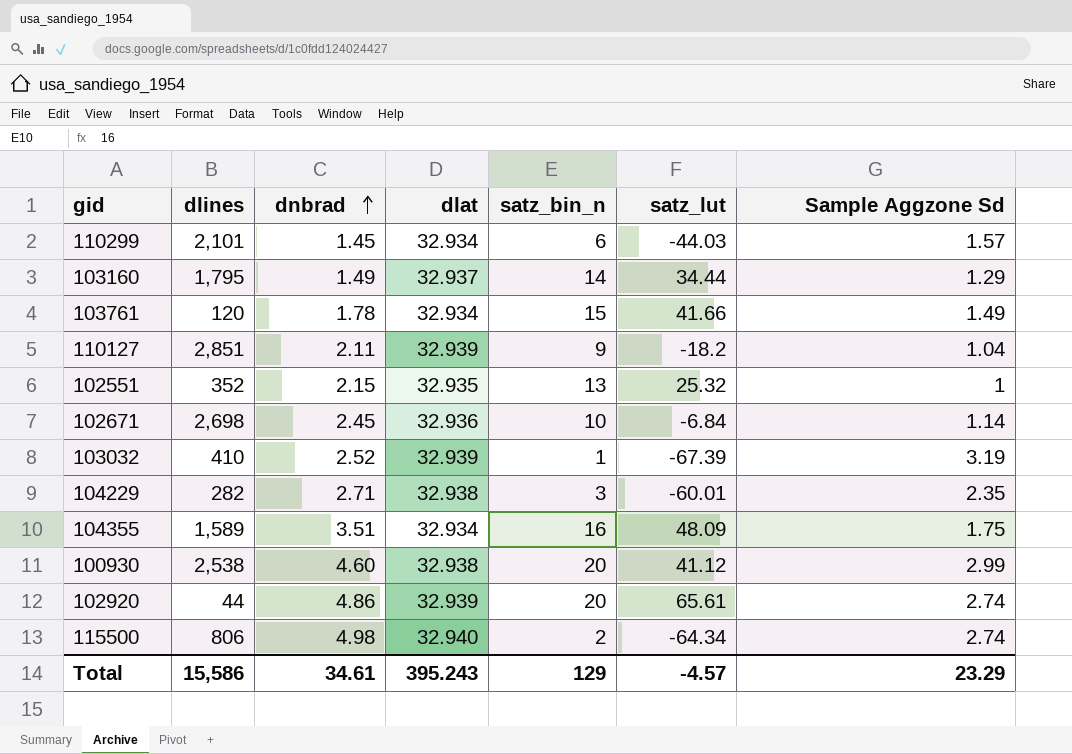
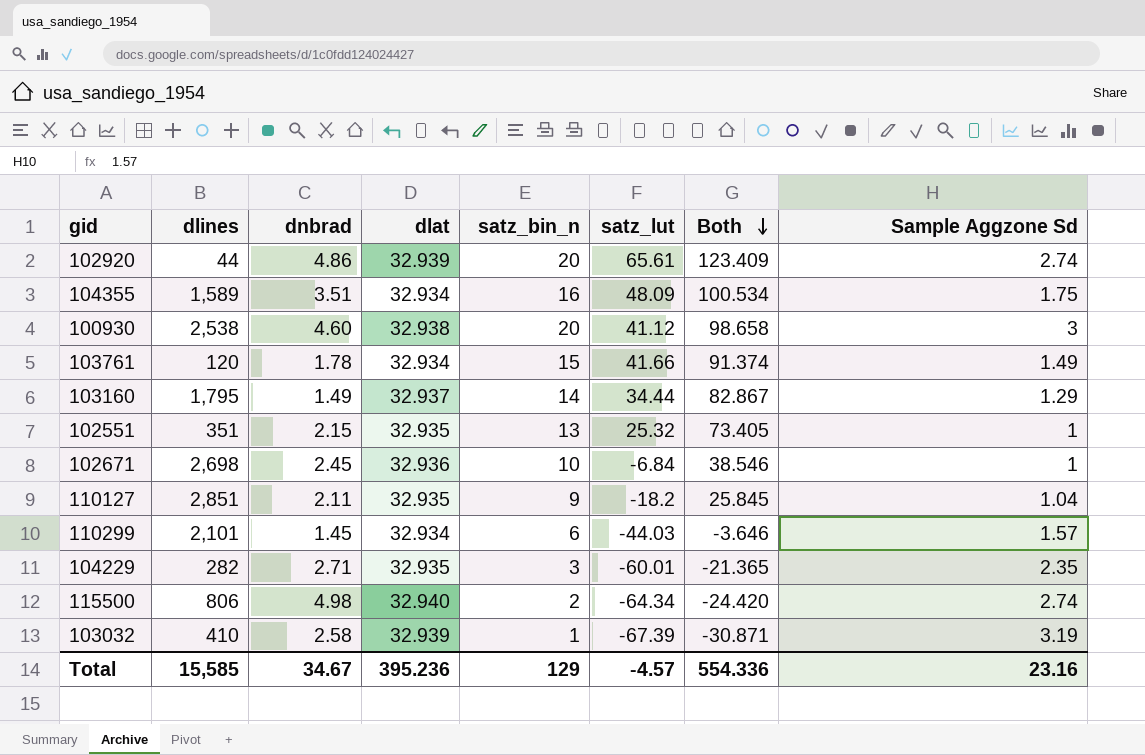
row order: dnbrad ascending -> Both descending
column Both | formula: none -> [dnbrad] + [dlat] + [satz_bin_n] + [satz_lut]
100930 | Sample Aggzone Sd: 2.99 -> 3
102551 | dlines: 352 -> 351
102671 | Sample Aggzone Sd: 1.14 -> 1
110127 | dlat: 32.939 -> 32.935
104229 | dlat: 32.938 -> 32.935
103032 | dnbrad: 2.52 -> 2.58
Total | dlines: 15,586 -> 15,585
Total | dnbrad: 34.61 -> 34.67
Total | dlat: 395.243 -> 395.236
Total | Sample Aggzone Sd: 23.29 -> 23.16

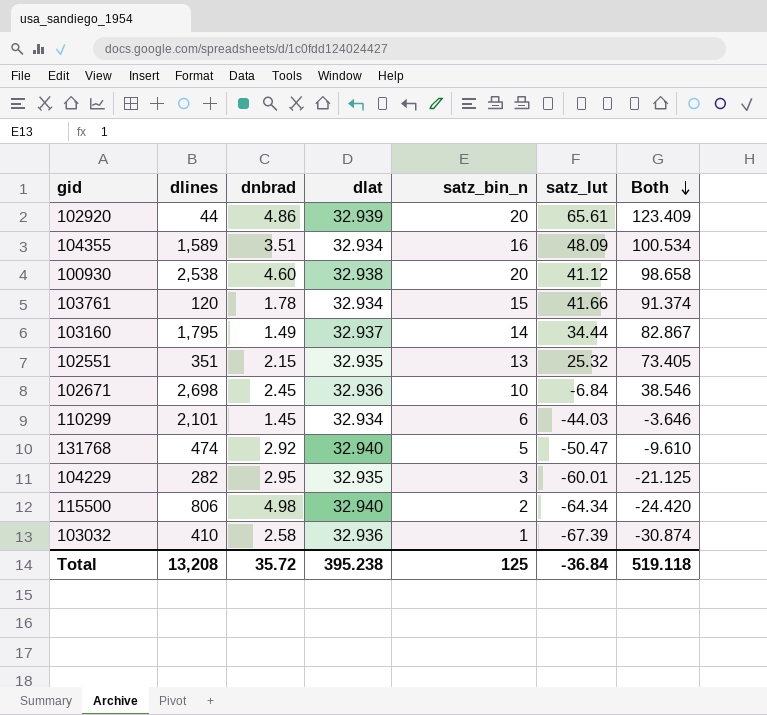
column Sample Aggzone Sd | position: 8 -> none
row 110127: 2,851 | 2.11 | 32.935 | 9 | -18.2 | 25.845 | 1.04 -> none
row 131768: none -> 474 | 2.92 | 32.940 | 5 | -50.47 | -9.610
104229 | dnbrad: 2.71 -> 2.95
104229 | Both: -21.365 -> -21.125
103032 | dlat: 32.939 -> 32.936
103032 | Both: -30.871 -> -30.874
Total | dlines: 15,585 -> 13,208
Total | dnbrad: 34.67 -> 35.72
Total | dlat: 395.236 -> 395.238
Total | satz_bin_n: 129 -> 125
Total | satz_lut: -4.57 -> -36.84
Total | Both: 554.336 -> 519.118

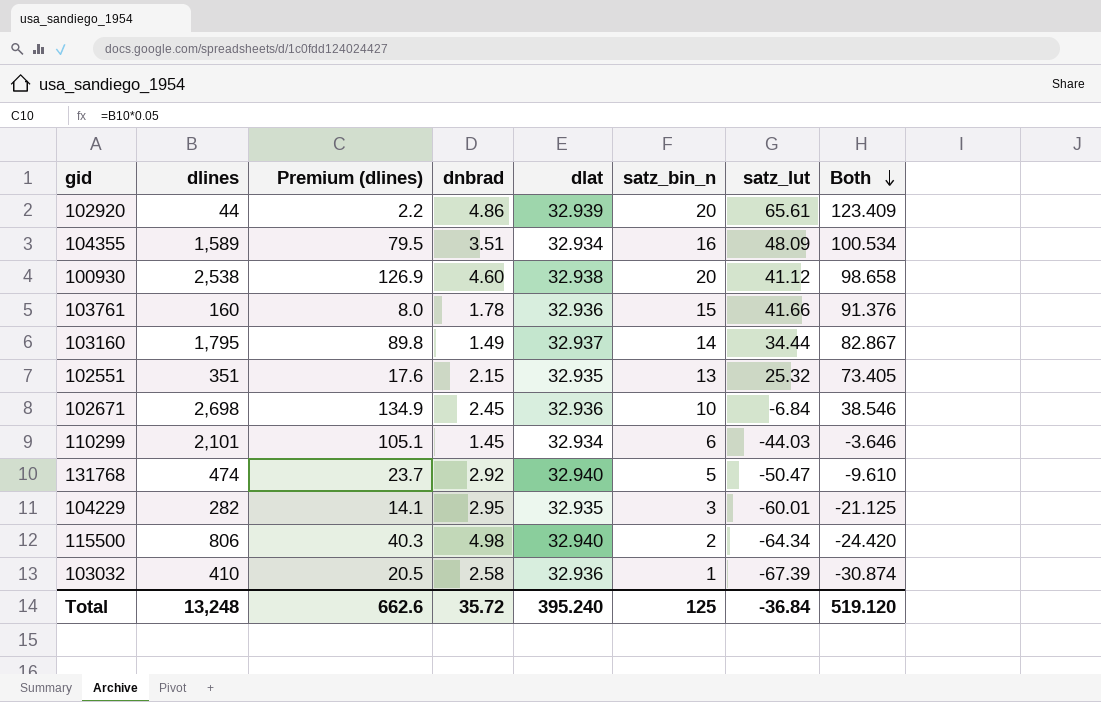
column Premium (dlines) | formula: none -> [dlines] * 0.05
103761 | dlines: 120 -> 160
103761 | dlat: 32.934 -> 32.936
103761 | Both: 91.374 -> 91.376
Total | dlines: 13,208 -> 13,248
Total | dlat: 395.238 -> 395.240
Total | Both: 519.118 -> 519.120

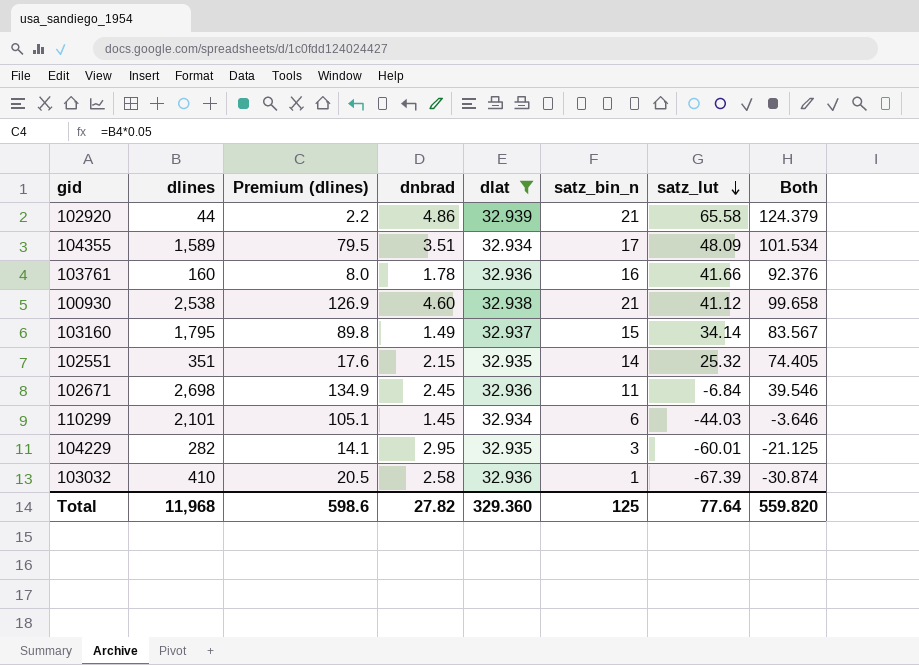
filter: none -> dlat != 32.940
row order: Both descending -> satz_lut descending
102920 | satz_bin_n: 20 -> 21
102920 | satz_lut: 65.61 -> 65.58
102920 | Both: 123.409 -> 124.379
104355 | satz_bin_n: 16 -> 17
104355 | Both: 100.534 -> 101.534
103761 | satz_bin_n: 15 -> 16
103761 | Both: 91.376 -> 92.376
100930 | satz_bin_n: 20 -> 21
100930 | Both: 98.658 -> 99.658
103160 | satz_bin_n: 14 -> 15
103160 | satz_lut: 34.44 -> 34.14
103160 | Both: 82.867 -> 83.567
102551 | satz_bin_n: 13 -> 14
102551 | Both: 73.405 -> 74.405
102671 | satz_bin_n: 10 -> 11
102671 | Both: 38.546 -> 39.546
Total | dlines: 13,248 -> 11,968
Total | Premium (dlines): 662.6 -> 598.6
Total | dnbrad: 35.72 -> 27.82
Total | dlat: 395.240 -> 329.360
Total | satz_lut: -36.84 -> 77.64
Total | Both: 519.120 -> 559.820

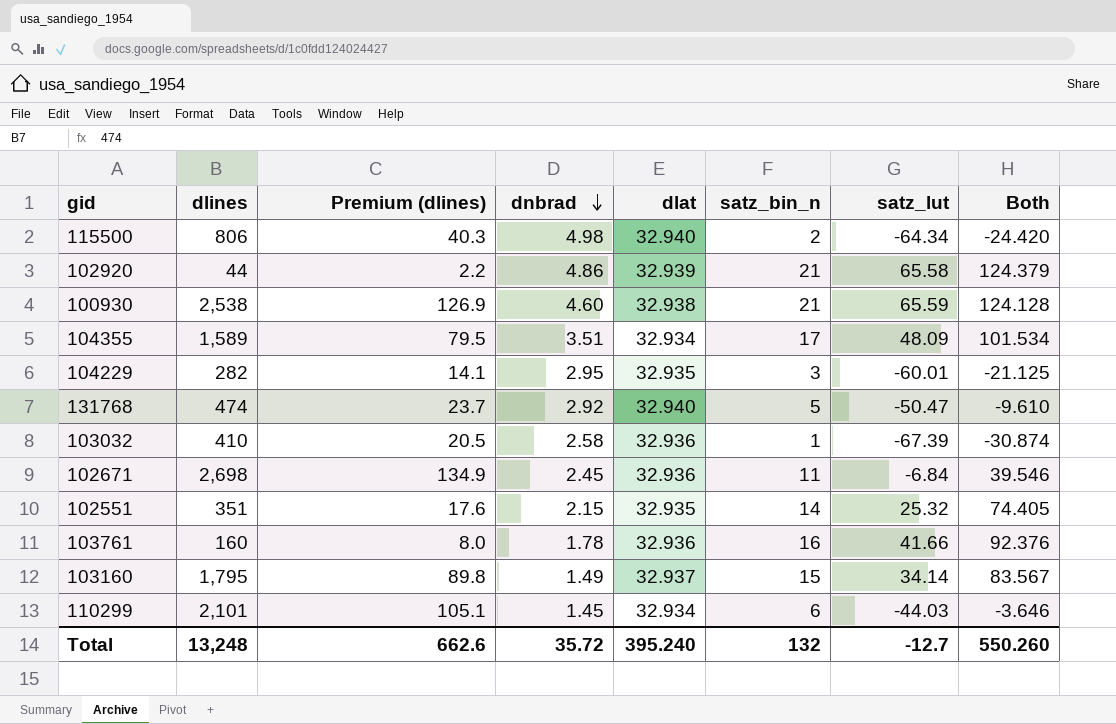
filter: dlat != 32.940 -> none
row order: satz_lut descending -> dnbrad descending
100930 | satz_lut: 41.12 -> 65.59
100930 | Both: 99.658 -> 124.128
Total | dlines: 11,968 -> 13,248
Total | Premium (dlines): 598.6 -> 662.6
Total | dnbrad: 27.82 -> 35.72
Total | dlat: 329.360 -> 395.240
Total | satz_bin_n: 125 -> 132
Total | satz_lut: 77.64 -> -12.7
Total | Both: 559.820 -> 550.260

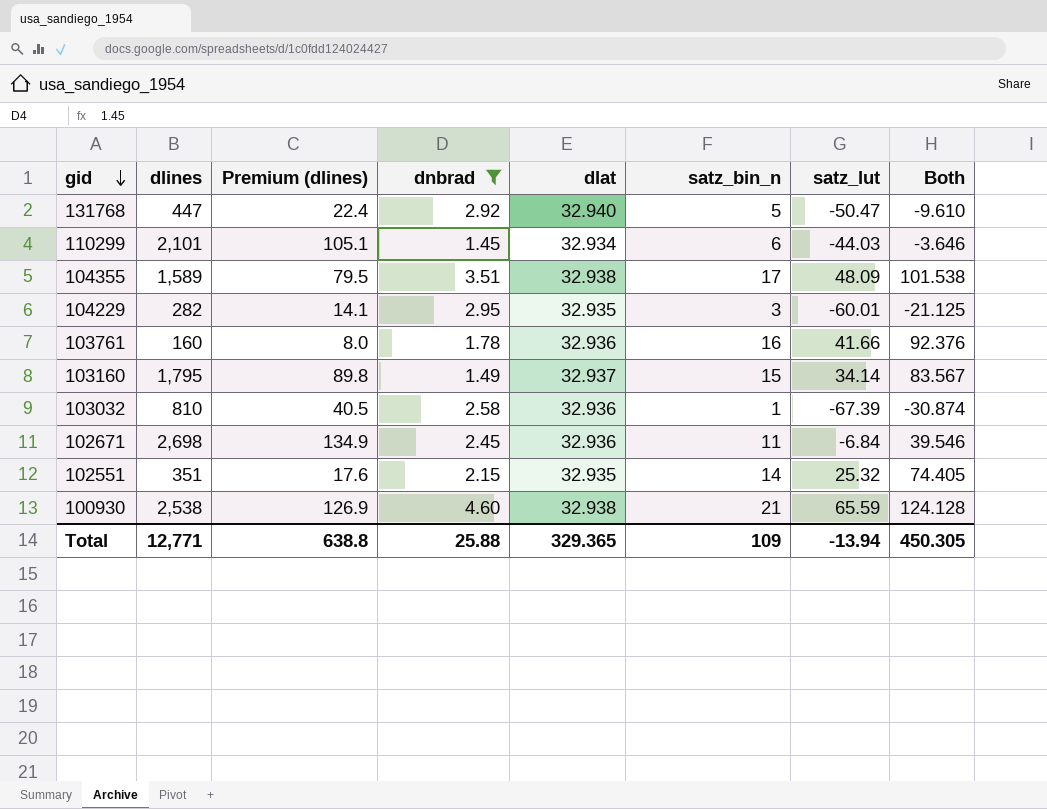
filter: none -> dnbrad <= 4.60
row order: dnbrad descending -> gid descending
131768 | dlines: 474 -> 447
131768 | Premium (dlines): 23.7 -> 22.4
104355 | dlat: 32.934 -> 32.938
104355 | Both: 101.534 -> 101.538
103032 | dlines: 410 -> 810
103032 | Premium (dlines): 20.5 -> 40.5
Total | dlines: 13,248 -> 12,771
Total | Premium (dlines): 662.6 -> 638.8
Total | dnbrad: 35.72 -> 25.88
Total | dlat: 395.240 -> 329.365
Total | satz_bin_n: 132 -> 109
Total | satz_lut: -12.7 -> -13.94
Total | Both: 550.260 -> 450.305

